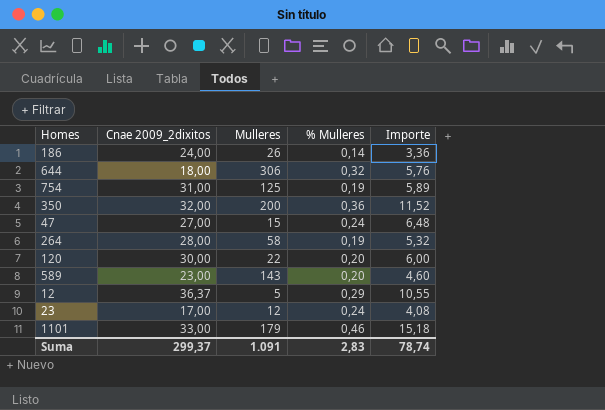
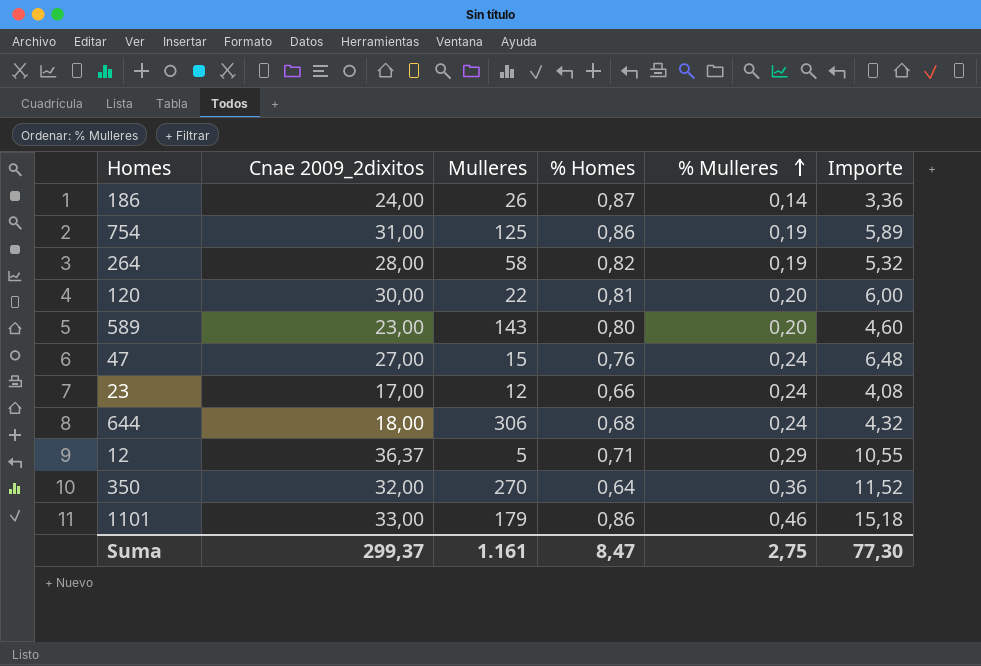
row order: none -> % Mulleres ascending
column % Homes | position: none -> 4
644 | % Mulleres: 0,32 -> 0,24
644 | Importe: 5,76 -> 4,32
350 | Mulleres: 200 -> 270
Suma | Mulleres: 1.091 -> 1.161
Suma | % Mulleres: 2,83 -> 2,75
Suma | Importe: 78,74 -> 77,30

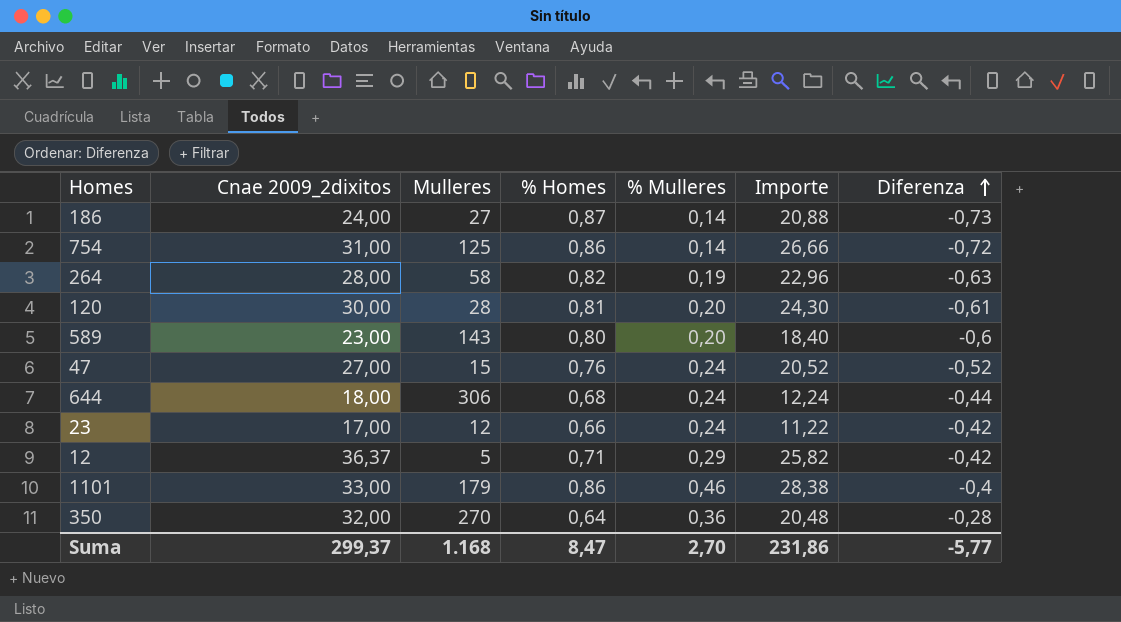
row order: % Mulleres ascending -> Diferenza ascending
column Importe | formula: [Cnae 2009_2dixitos] * [% Mulleres] -> [Cnae 2009_2dixitos] * [% Homes]
column Diferenza | formula: none -> [% Mulleres] - [% Homes]
186 | Mulleres: 26 -> 27
754 | % Mulleres: 0,19 -> 0,14
120 | Mulleres: 22 -> 28
Suma | Mulleres: 1.161 -> 1.168
Suma | % Mulleres: 2,75 -> 2,70
Suma | Importe: 77,30 -> 231,86

